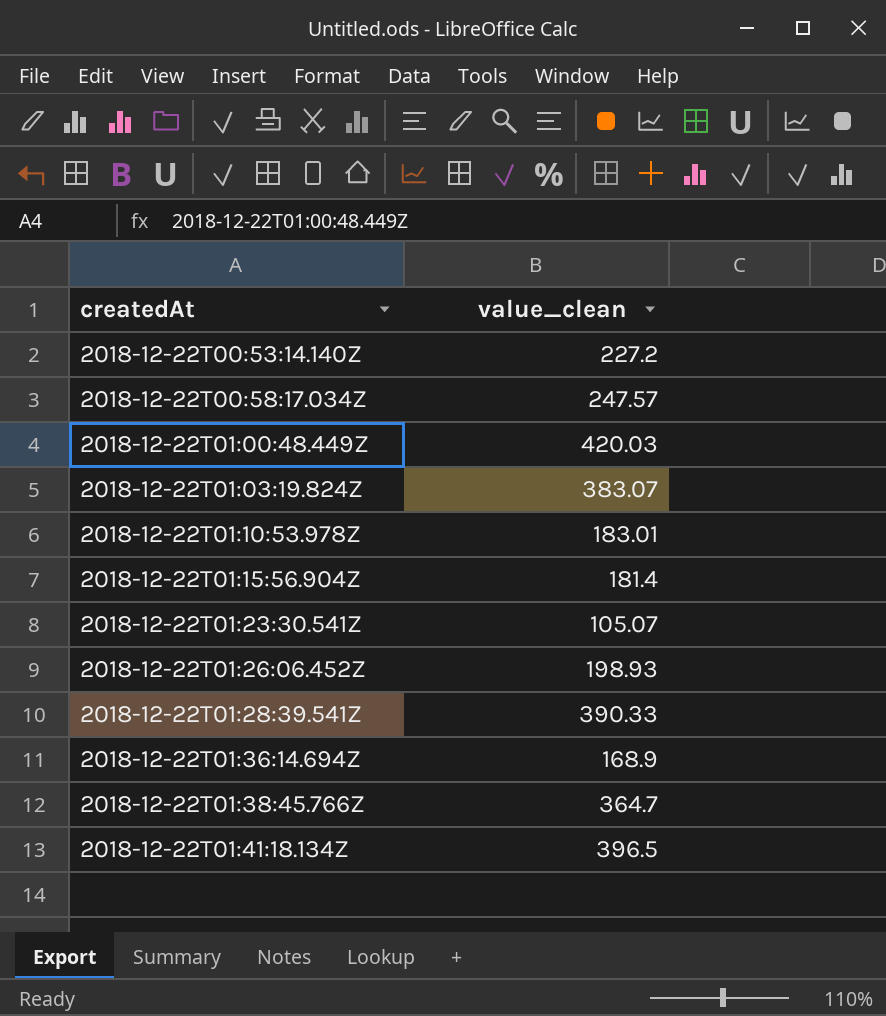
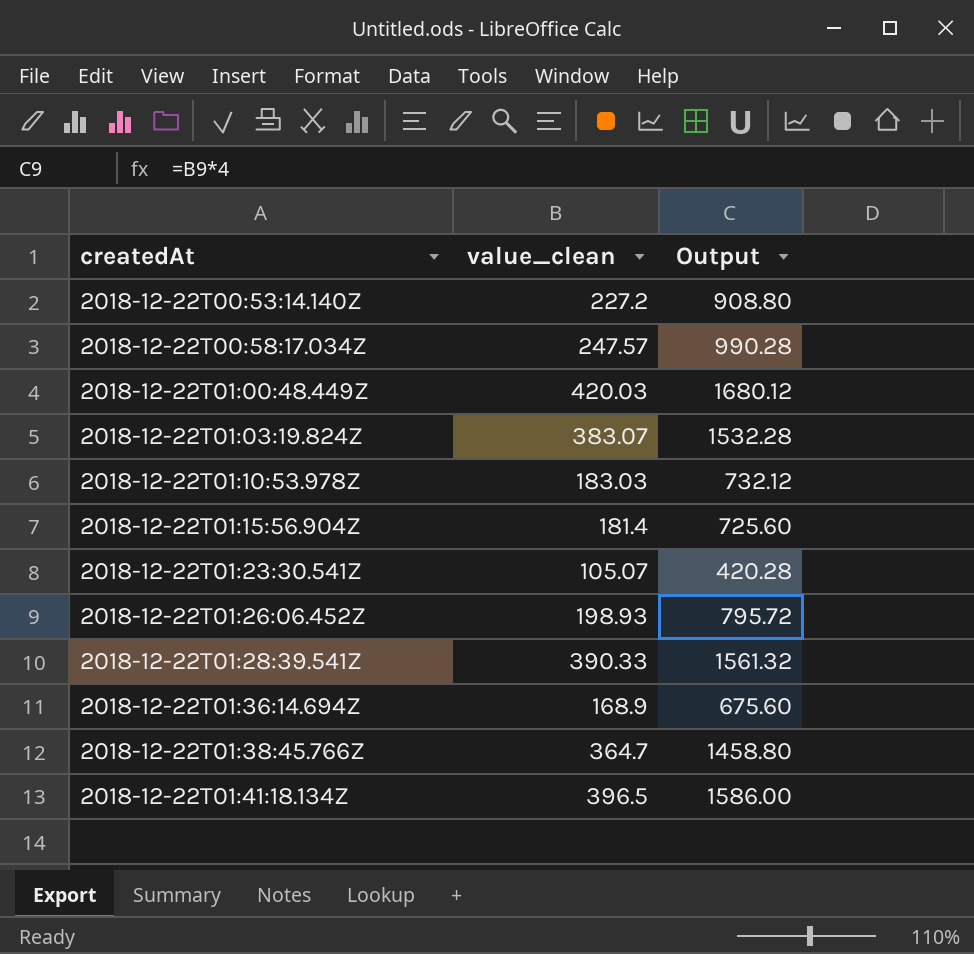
column Output | formula: none -> [value_clean] * 4
2018-12-22T01:10:53.978Z | value_clean: 183.01 -> 183.03

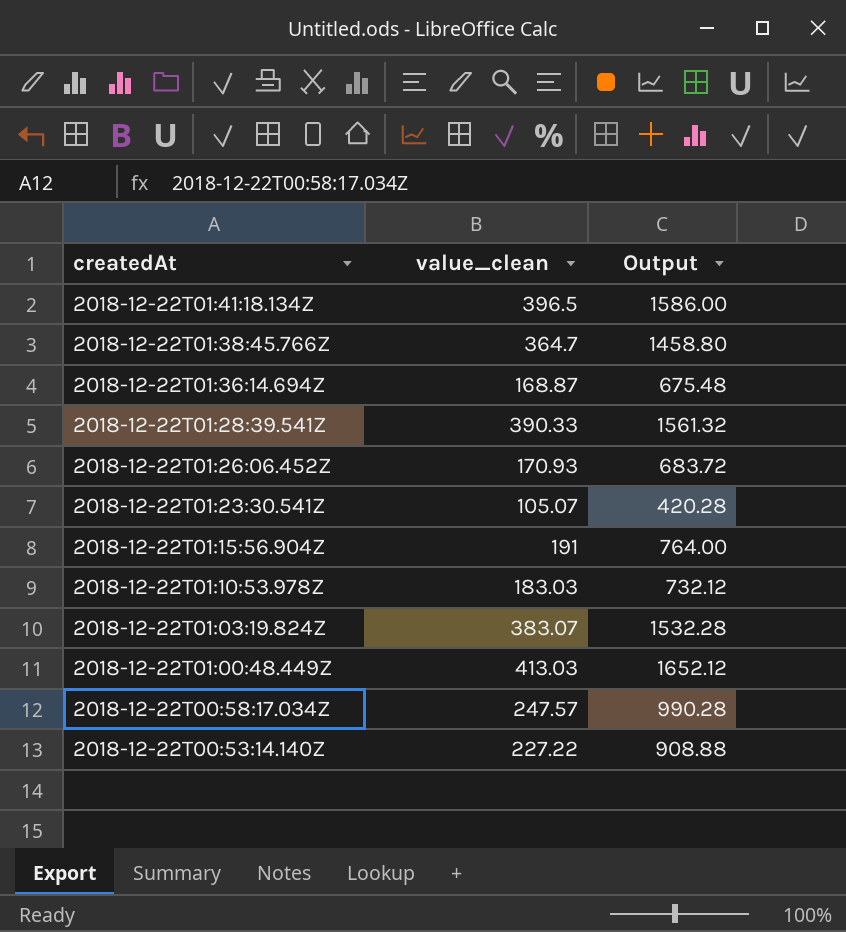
row order: createdAt ascending -> createdAt descending
2018-12-22T01:36:14.694Z | value_clean: 168.9 -> 168.87
2018-12-22T01:36:14.694Z | Output: 675.60 -> 675.48
2018-12-22T01:26:06.452Z | value_clean: 198.93 -> 170.93
2018-12-22T01:26:06.452Z | Output: 795.72 -> 683.72
2018-12-22T01:15:56.904Z | value_clean: 181.4 -> 191
2018-12-22T01:15:56.904Z | Output: 725.60 -> 764.00
2018-12-22T01:00:48.449Z | value_clean: 420.03 -> 413.03
2018-12-22T01:00:48.449Z | Output: 1680.12 -> 1652.12
2018-12-22T00:53:14.140Z | value_clean: 227.2 -> 227.22
2018-12-22T00:53:14.140Z | Output: 908.80 -> 908.88

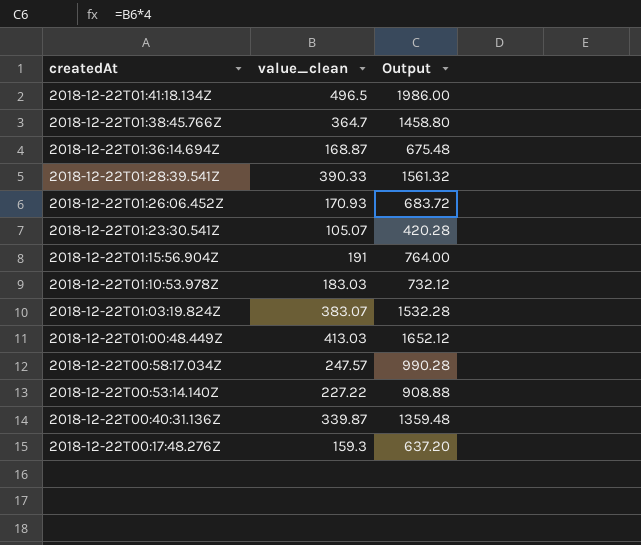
2018-12-22T01:41:18.134Z | value_clean: 396.5 -> 496.5
2018-12-22T01:41:18.134Z | Output: 1586.00 -> 1986.00
row 2018-12-22T00:40:31.136Z: none -> 339.87 | 1359.48
row 2018-12-22T00:17:48.276Z: none -> 159.3 | 637.20

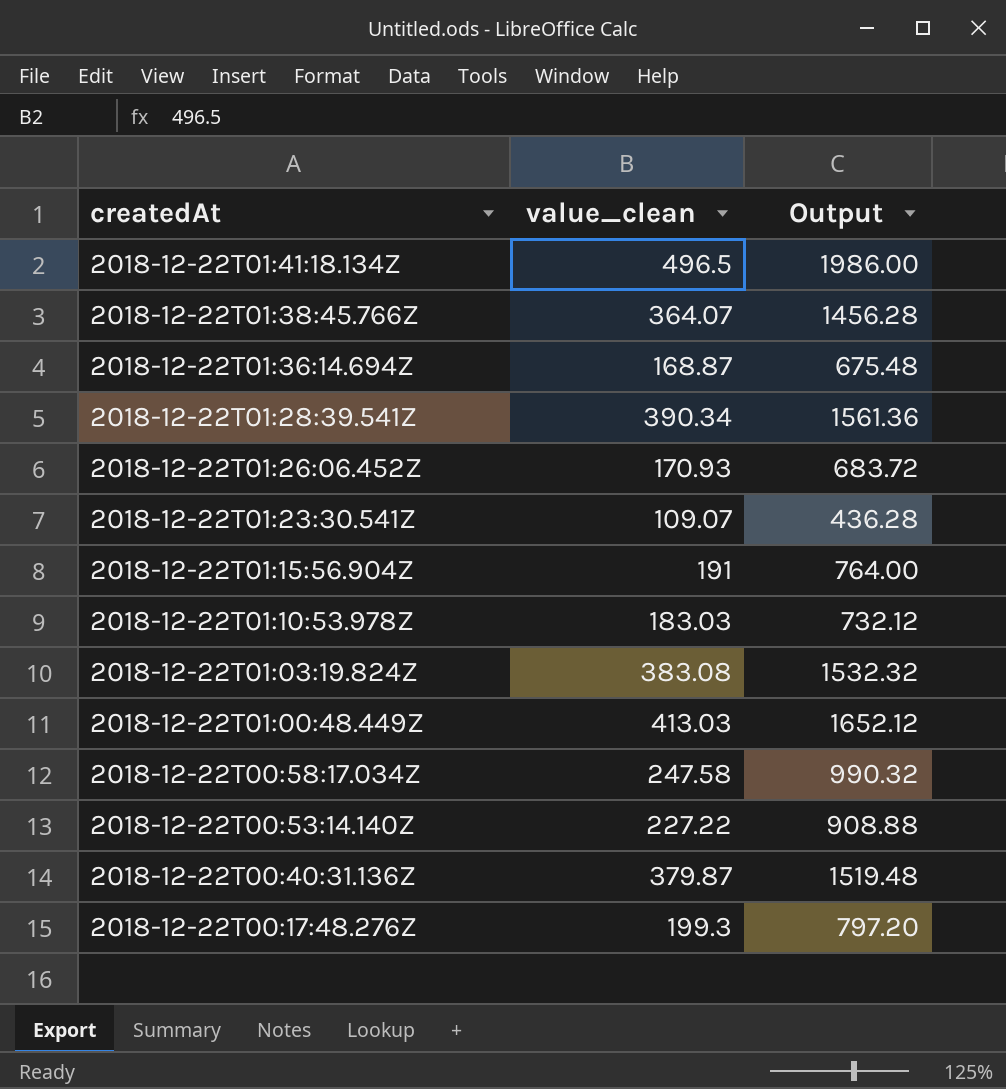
2018-12-22T01:38:45.766Z | value_clean: 364.7 -> 364.07
2018-12-22T01:38:45.766Z | Output: 1458.80 -> 1456.28
2018-12-22T01:28:39.541Z | value_clean: 390.33 -> 390.34
2018-12-22T01:28:39.541Z | Output: 1561.32 -> 1561.36
2018-12-22T01:23:30.541Z | value_clean: 105.07 -> 109.07
2018-12-22T01:23:30.541Z | Output: 420.28 -> 436.28
2018-12-22T01:03:19.824Z | value_clean: 383.07 -> 383.08
2018-12-22T01:03:19.824Z | Output: 1532.28 -> 1532.32
2018-12-22T00:58:17.034Z | value_clean: 247.57 -> 247.58
2018-12-22T00:58:17.034Z | Output: 990.28 -> 990.32
2018-12-22T00:40:31.136Z | value_clean: 339.87 -> 379.87
2018-12-22T00:40:31.136Z | Output: 1359.48 -> 1519.48
2018-12-22T00:17:48.276Z | value_clean: 159.3 -> 199.3
2018-12-22T00:17:48.276Z | Output: 637.20 -> 797.20

